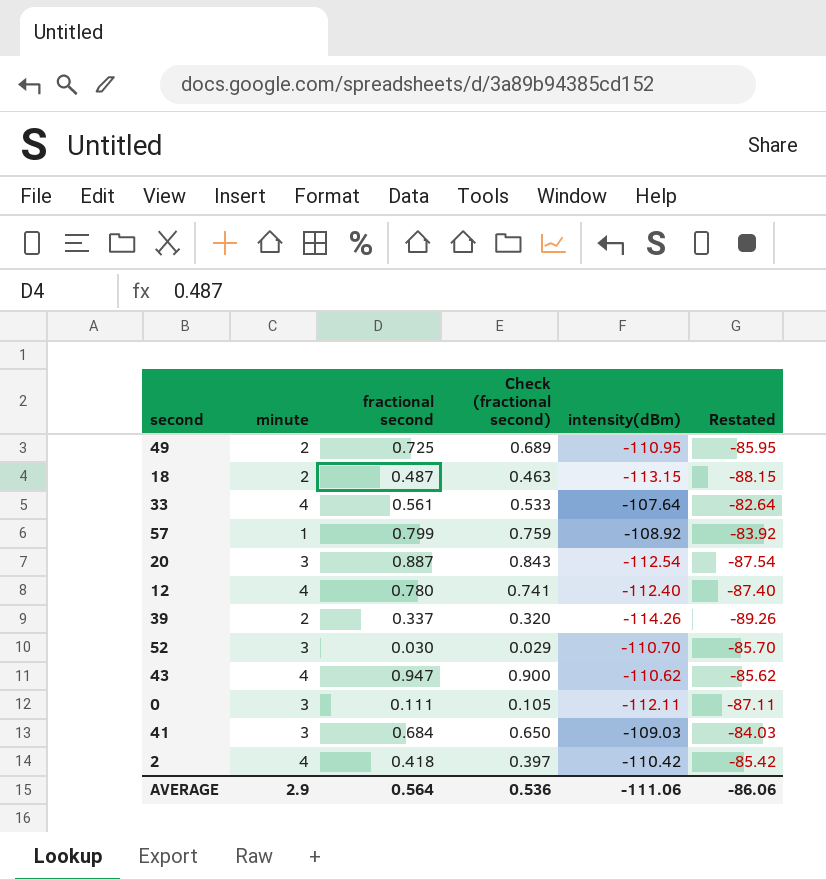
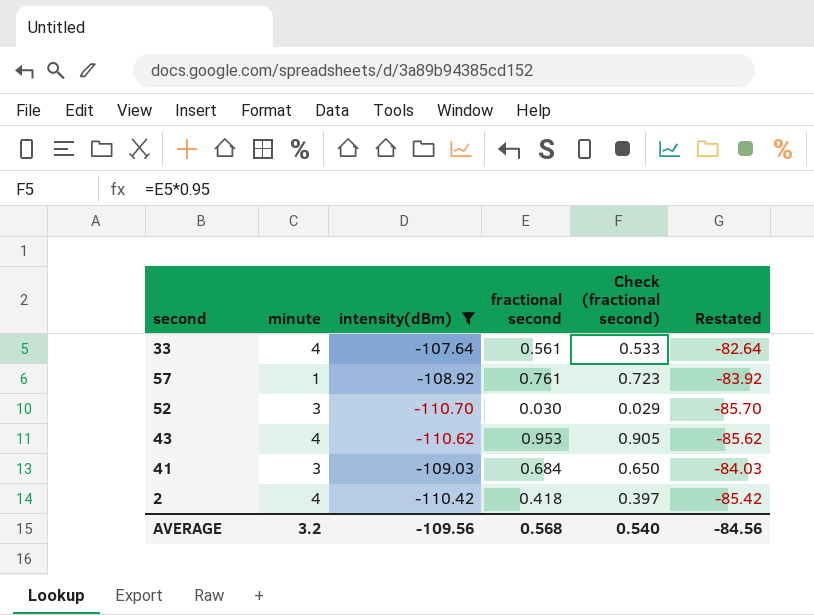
filter: none -> intensity(dBm) >= -110.70
column intensity(dBm) | position: 5 -> 3
57 | fractional second: 0.799 -> 0.761
57 | Check (fractional second): 0.759 -> 0.723
43 | fractional second: 0.947 -> 0.953
43 | Check (fractional second): 0.900 -> 0.905
AVERAGE | minute: 2.9 -> 3.2
AVERAGE | intensity(dBm): -111.06 -> -109.56
AVERAGE | fractional second: 0.564 -> 0.568
AVERAGE | Check (fractional second): 0.536 -> 0.540
AVERAGE | Restated: -86.06 -> -84.56

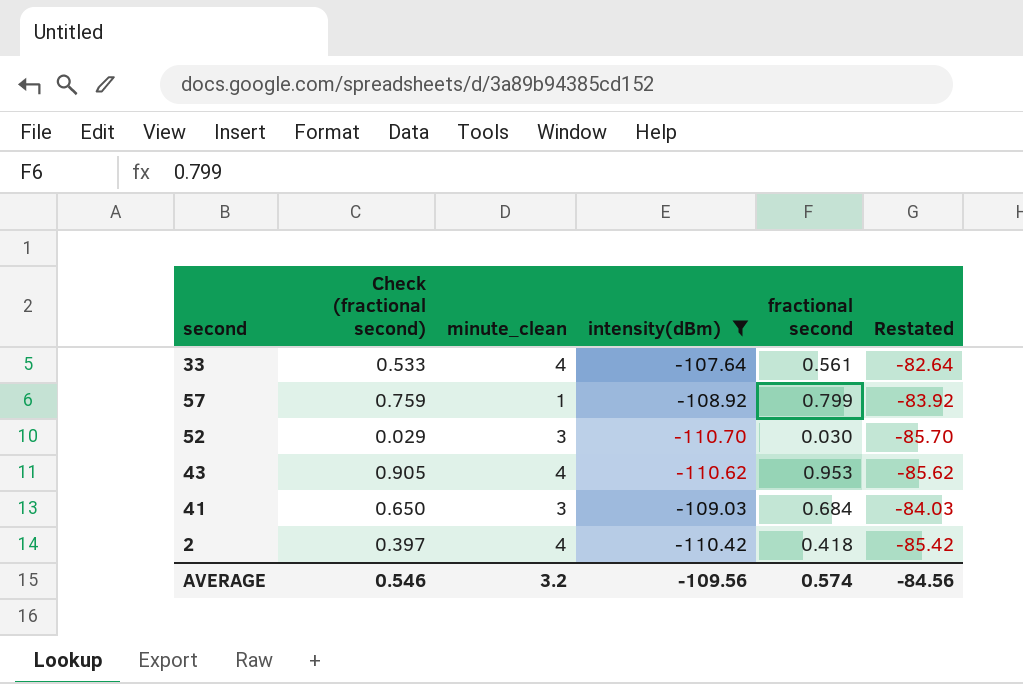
column Check (fractional second) | position: 5 -> 2
column name: minute -> minute_clean
57 | Check (fractional second): 0.723 -> 0.759
57 | fractional second: 0.761 -> 0.799
AVERAGE | Check (fractional second): 0.540 -> 0.546
AVERAGE | fractional second: 0.568 -> 0.574

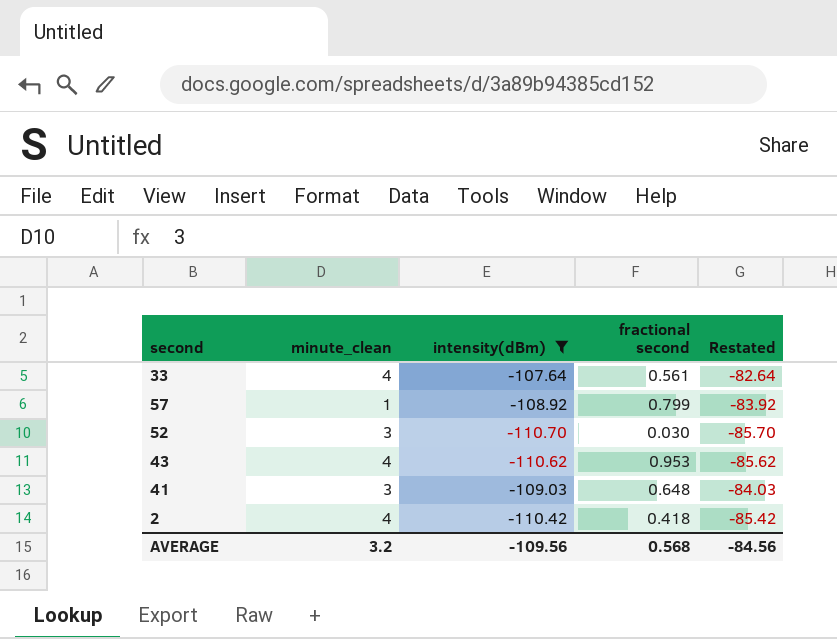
column Check (fractional second) | formula: [fractional second] * 0.95 -> none
41 | fractional second: 0.684 -> 0.648
AVERAGE | fractional second: 0.574 -> 0.568

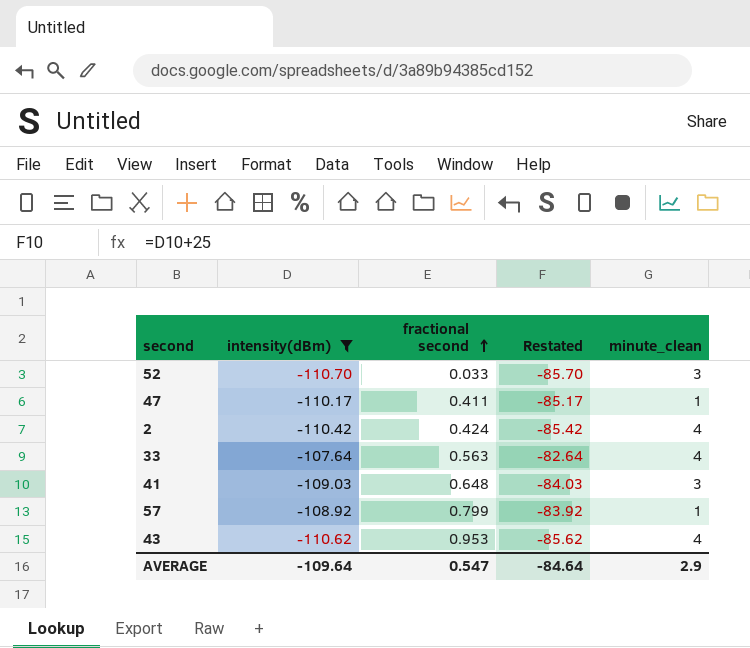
row order: none -> fractional second ascending
column minute_clean | position: 2 -> 5
52 | fractional second: 0.030 -> 0.033
row 47: none -> -110.17 | 0.411 | -85.17 | 1
2 | fractional second: 0.418 -> 0.424
33 | fractional second: 0.561 -> 0.563
AVERAGE | intensity(dBm): -109.56 -> -109.64
AVERAGE | fractional second: 0.568 -> 0.547
AVERAGE | Restated: -84.56 -> -84.64
AVERAGE | minute_clean: 3.2 -> 2.9

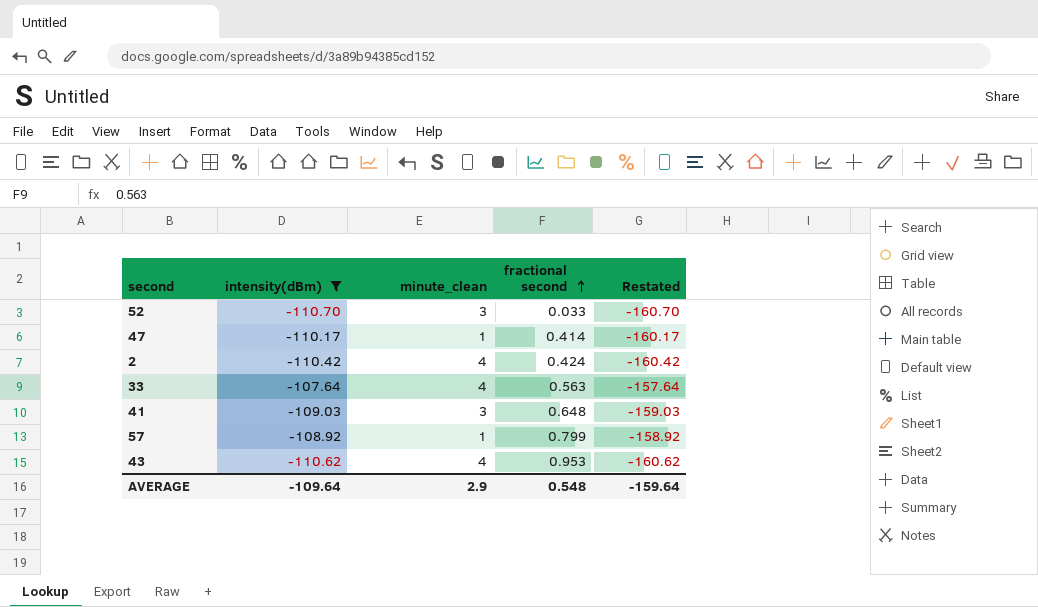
column minute_clean | position: 5 -> 3
column Restated | formula: [intensity(dBm)] + 25 -> [intensity(dBm)] - 50
47 | fractional second: 0.411 -> 0.414
AVERAGE | fractional second: 0.547 -> 0.548
AVERAGE | Restated: -84.64 -> -159.64

